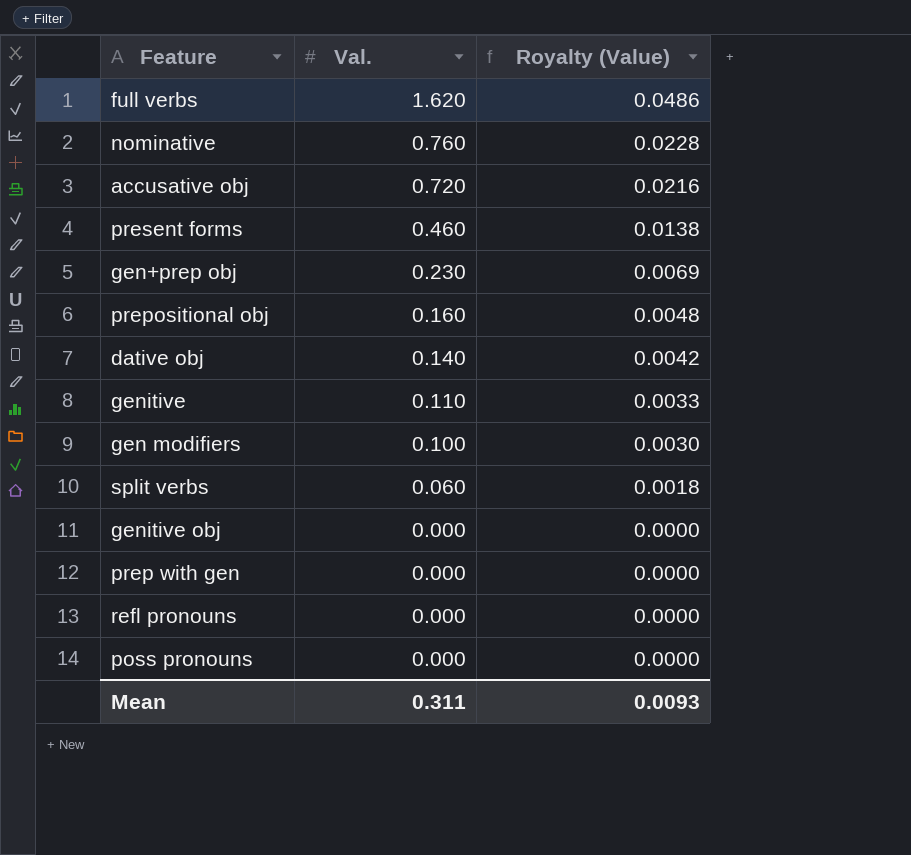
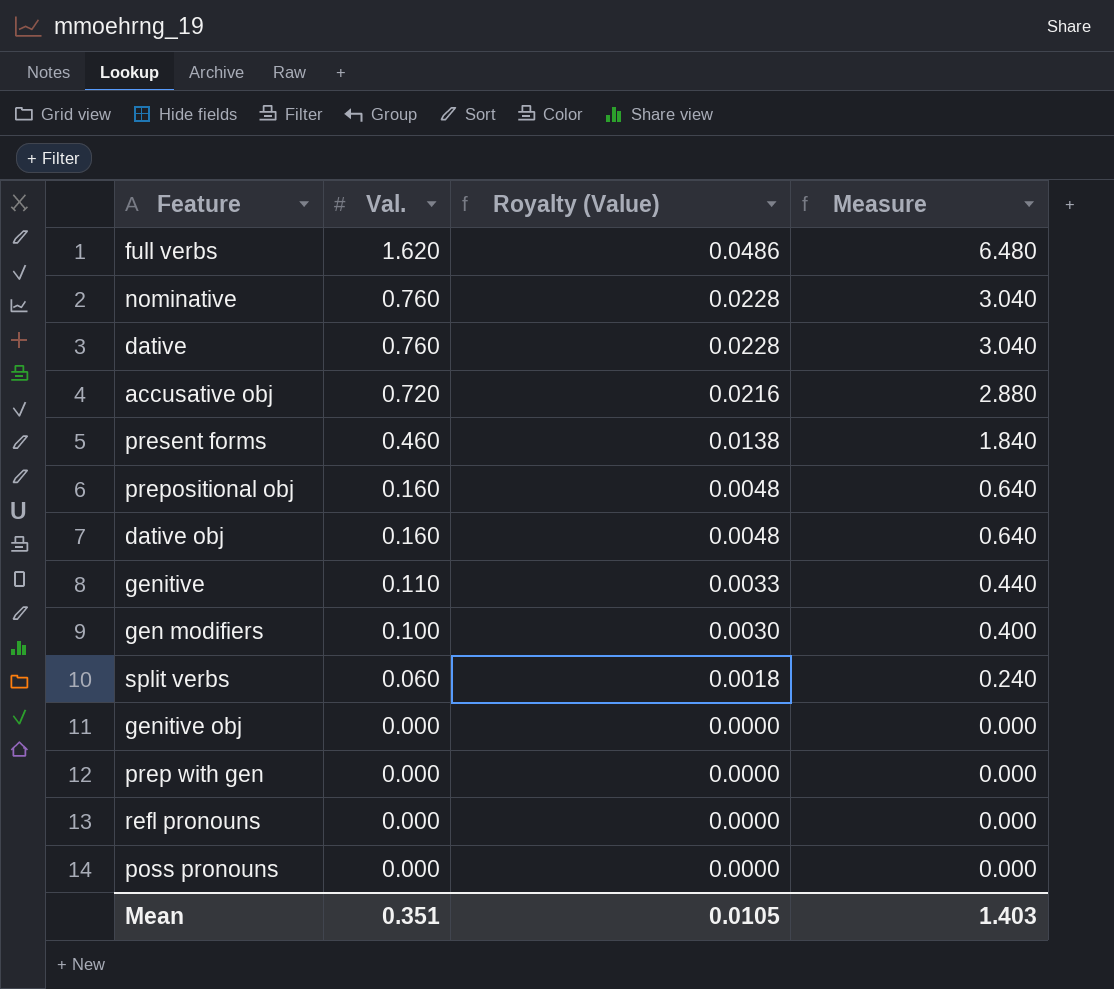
column Measure | formula: none -> [Val.] * 4
row gen+prep obj: 0.230 | 0.0069 -> none
row dative: none -> 0.760 | 0.0228 | 3.040
dative obj | Val.: 0.140 -> 0.160
dative obj | Royalty (Value): 0.0042 -> 0.0048
Mean | Val.: 0.311 -> 0.351
Mean | Royalty (Value): 0.0093 -> 0.0105

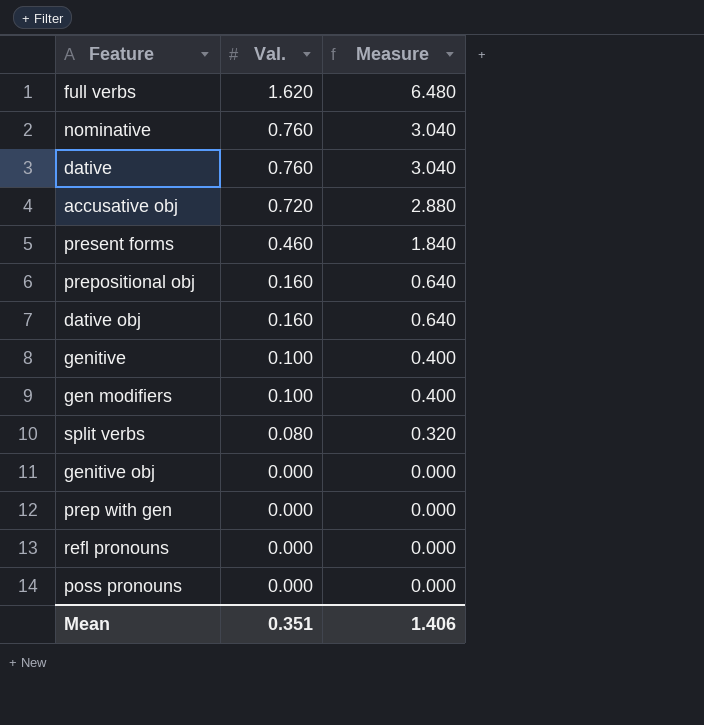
column Royalty (Value) | formula: [Val.] * 0.03 -> none
genitive | Val.: 0.110 -> 0.100
genitive | Measure: 0.440 -> 0.400
split verbs | Val.: 0.060 -> 0.080
split verbs | Measure: 0.240 -> 0.320
Mean | Measure: 1.403 -> 1.406

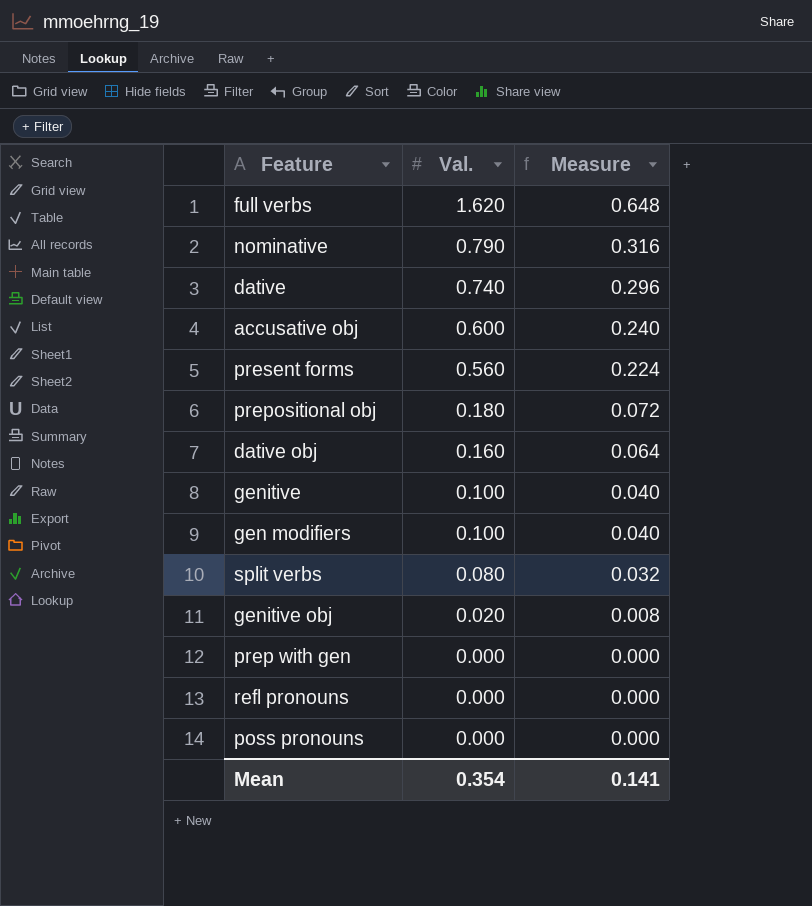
column Measure | formula: [Val.] * 4 -> [Val.] * 0.4
nominative | Val.: 0.760 -> 0.790
dative | Val.: 0.760 -> 0.740
accusative obj | Val.: 0.720 -> 0.600
present forms | Val.: 0.460 -> 0.560
prepositional obj | Val.: 0.160 -> 0.180
genitive obj | Val.: 0.000 -> 0.020
Mean | Val.: 0.351 -> 0.354
Mean | Measure: 1.406 -> 0.141

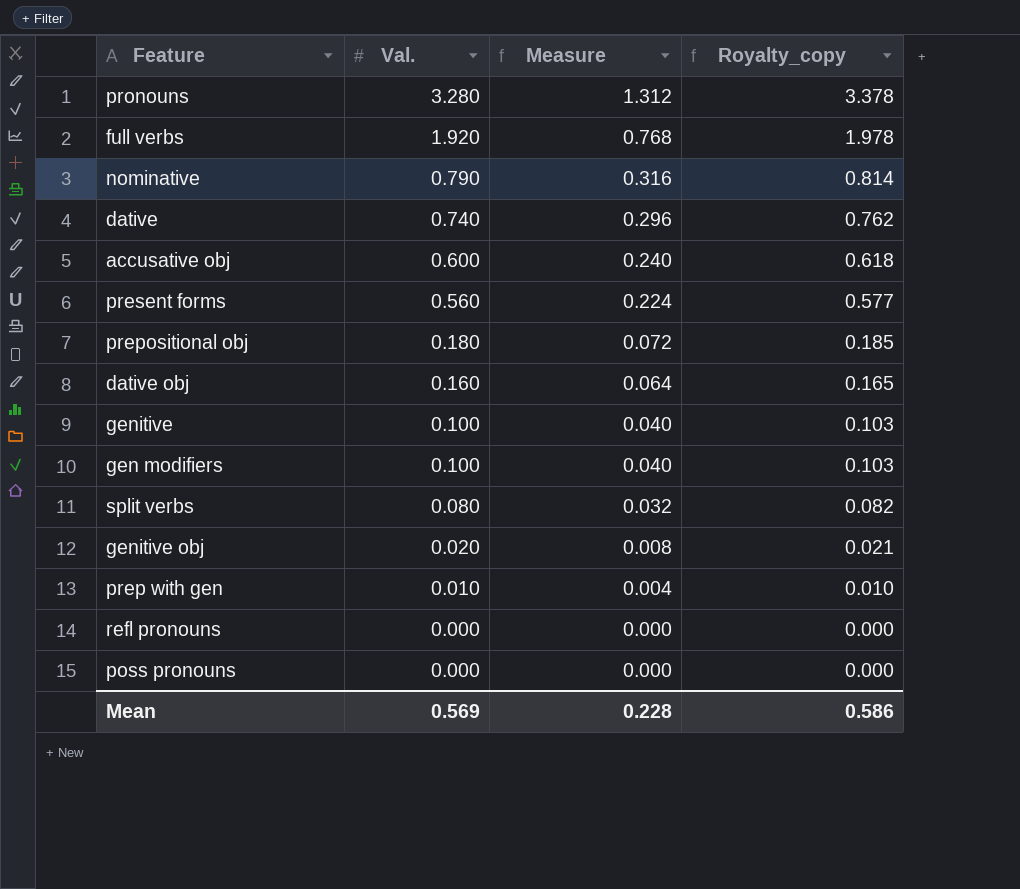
column Royalty_copy | formula: none -> [Val.] * 1.03
row pronouns: none -> 3.280 | 1.312 | 3.378
full verbs | Val.: 1.620 -> 1.920
full verbs | Measure: 0.648 -> 0.768
prep with gen | Val.: 0.000 -> 0.010
prep with gen | Measure: 0.000 -> 0.004
Mean | Val.: 0.354 -> 0.569
Mean | Measure: 0.141 -> 0.228

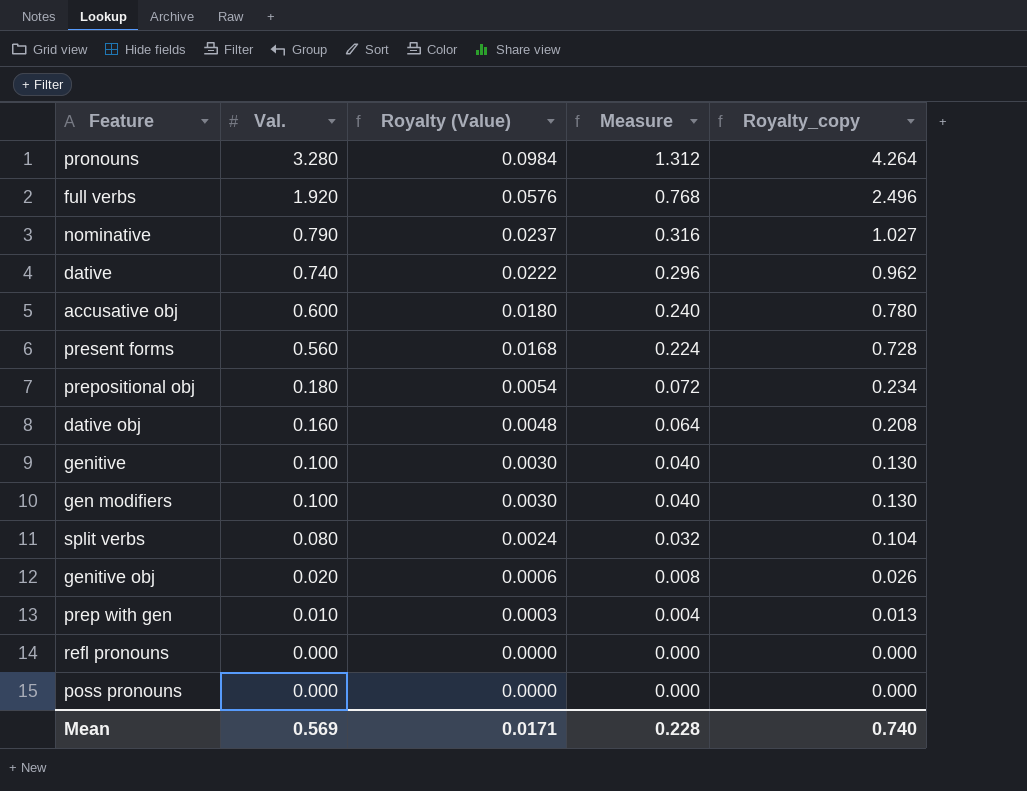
column Royalty (Value) | formula: none -> [Val.] * 0.03
column Royalty_copy | formula: [Val.] * 1.03 -> [Val.] * 1.3
Mean | Royalty_copy: 0.586 -> 0.740

